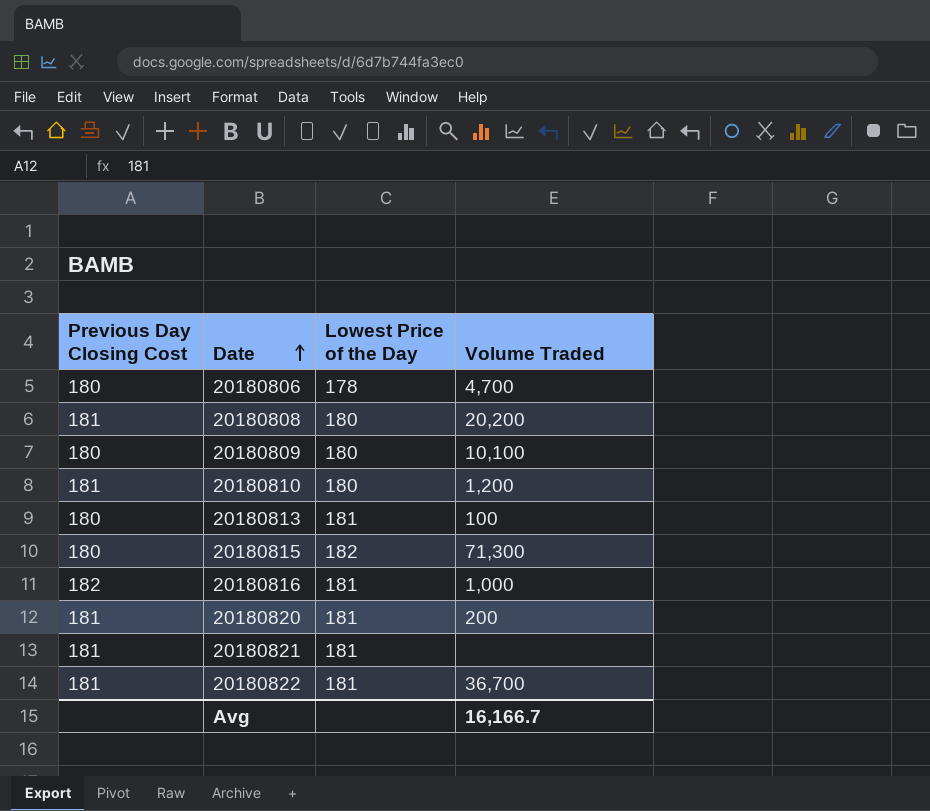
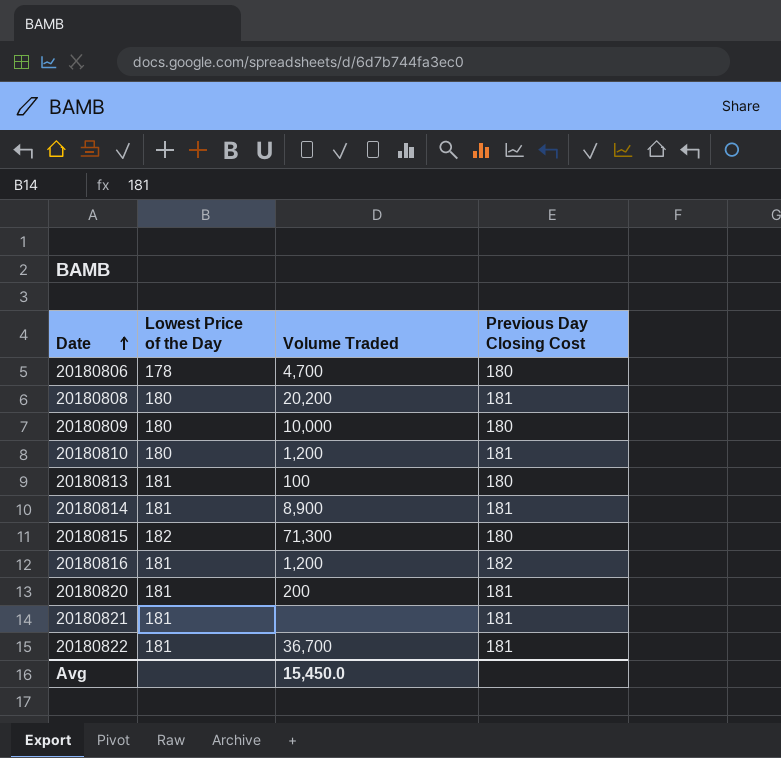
column Previous Day Closing Cost | position: 1 -> 4
20180809 | Volume Traded: 10,100 -> 10,000
row 20180814: none -> 181 | 8,900 | 181
20180816 | Volume Traded: 1,000 -> 1,200
Avg | Volume Traded: 16,166.7 -> 15,450.0

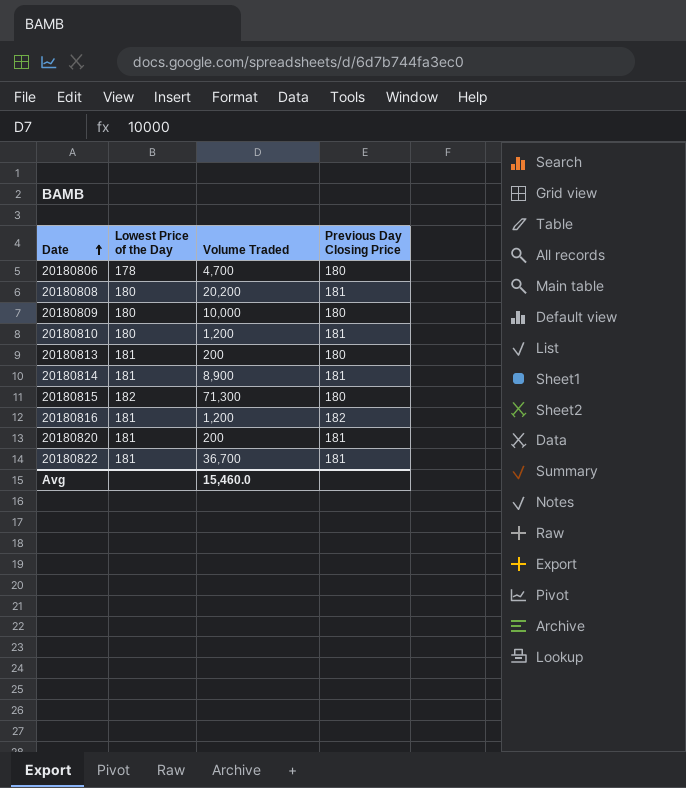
column name: Previous Day Closing Cost -> Previous Day Closing Price
row 20180821: 181 | none | 181 -> none
20180813 | Volume Traded: 100 -> 200
Avg | Volume Traded: 15,450.0 -> 15,460.0

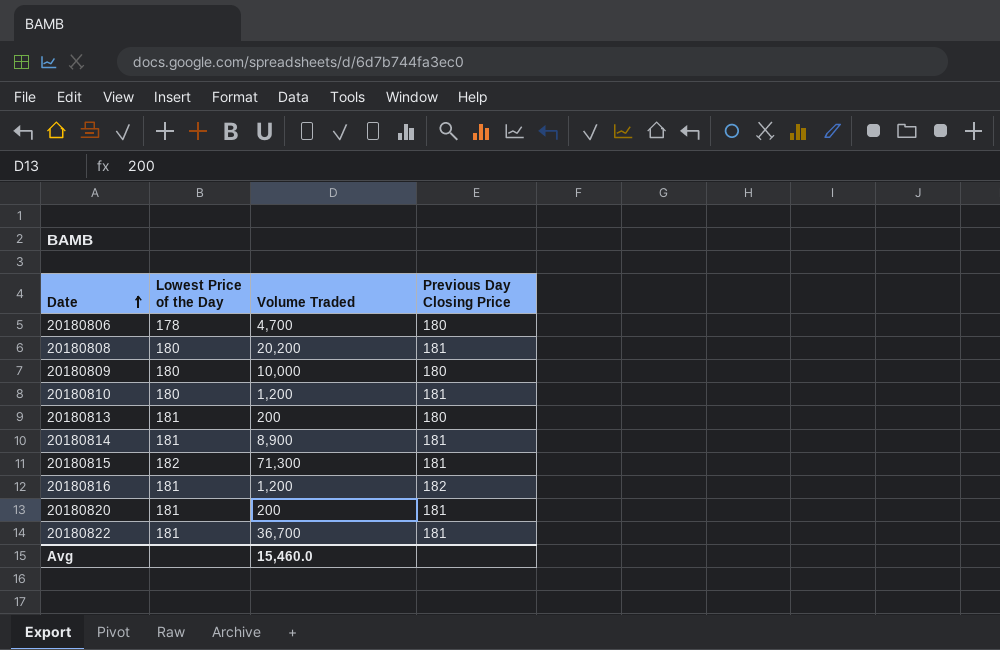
20180815 | Previous Day Closing Price: 180 -> 181

